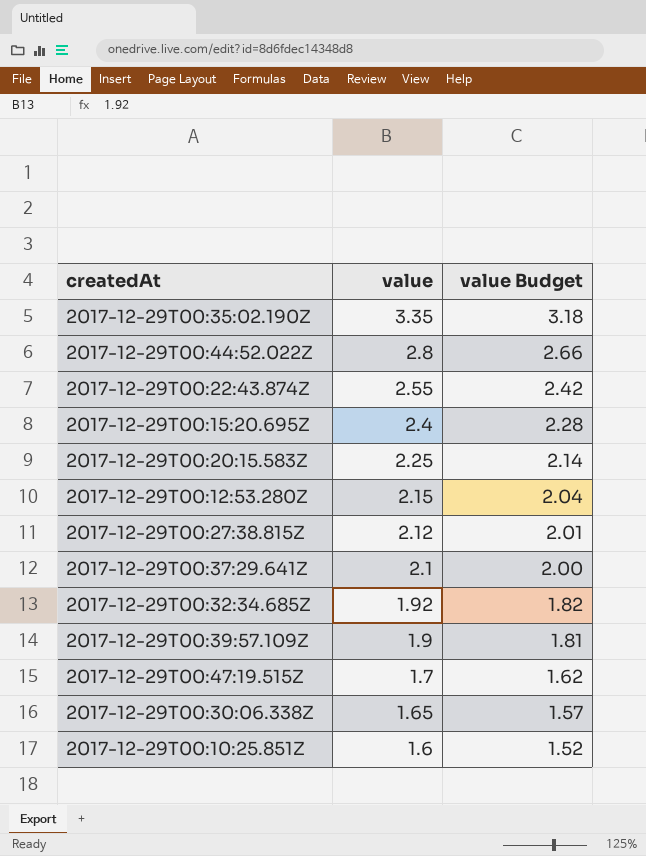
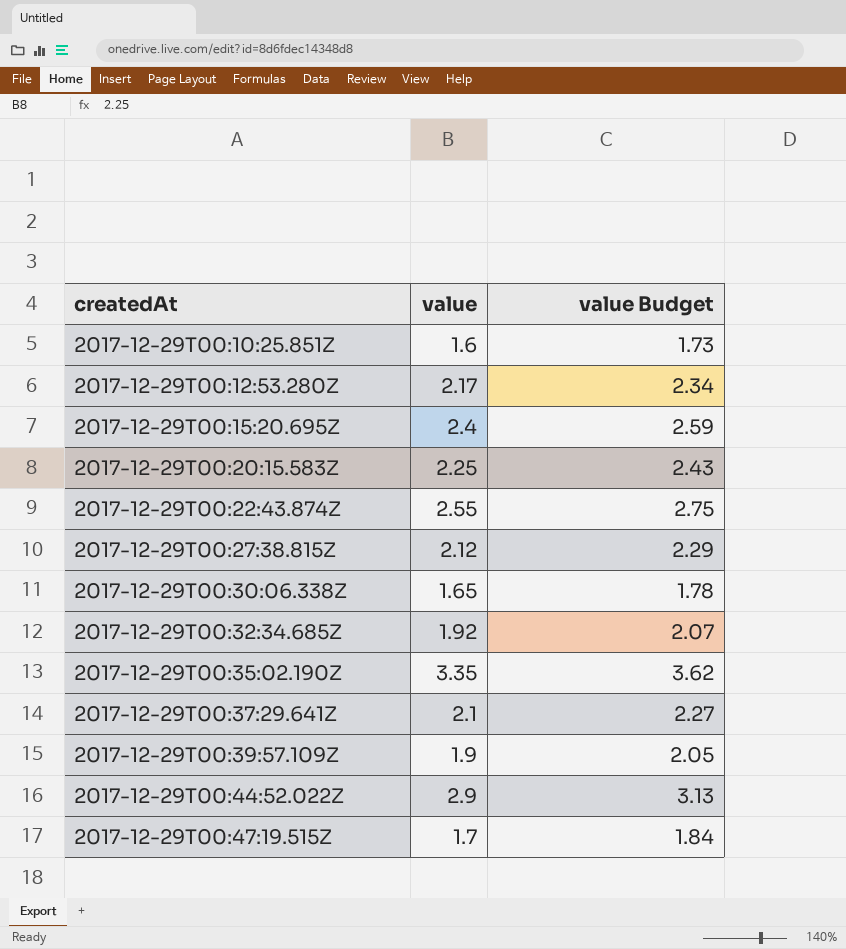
row order: value descending -> createdAt ascending
column value Budget | formula: [value] * 0.95 -> [value] * 1.08
2017-12-29T00:12:53.280Z | value: 2.15 -> 2.17
2017-12-29T00:44:52.022Z | value: 2.8 -> 2.9

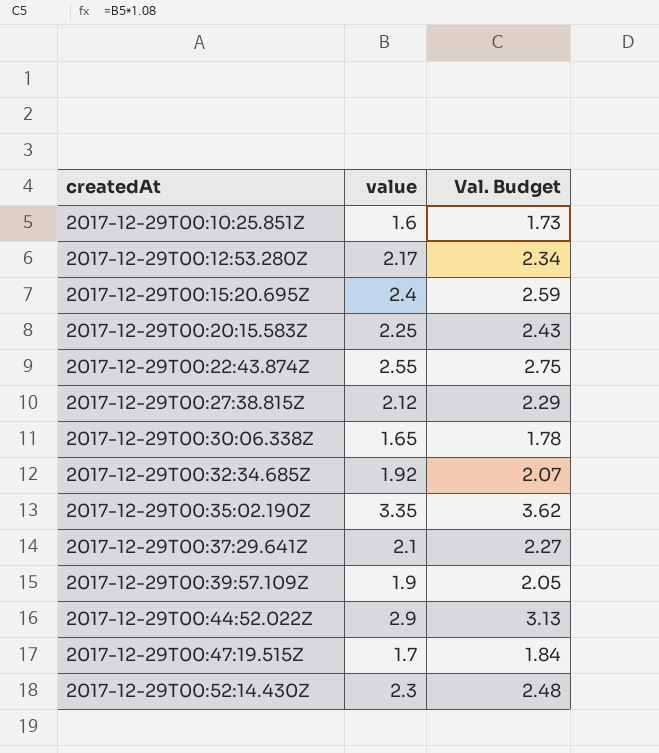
column name: value Budget -> Val. Budget
row 2017-12-29T00:52:14.430Z: none -> 2.3 | 2.48

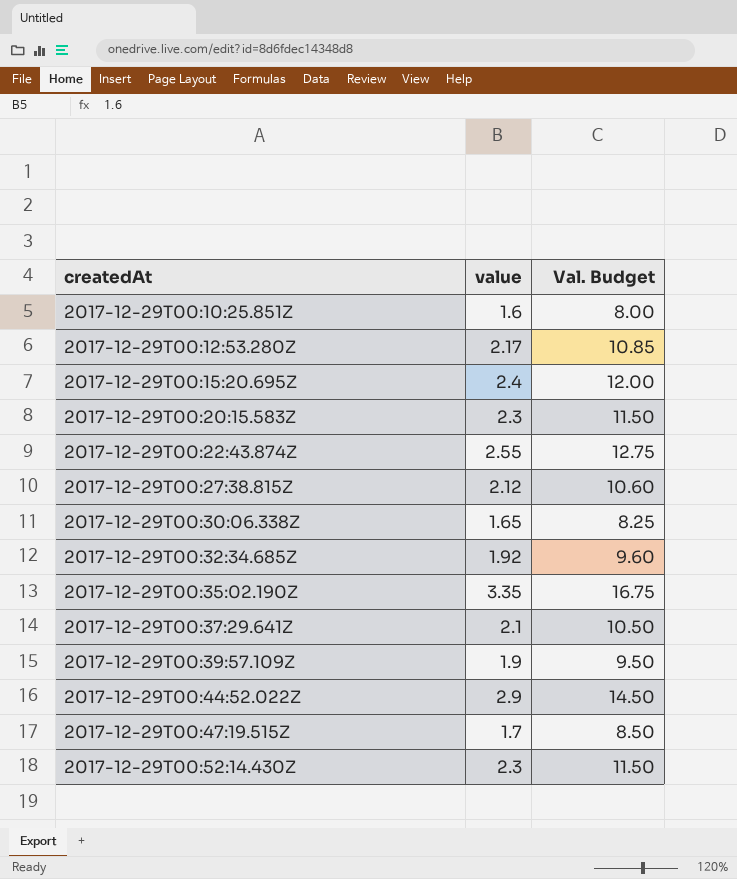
column Val. Budget | formula: [value] * 1.08 -> [value] * 5
2017-12-29T00:20:15.583Z | value: 2.25 -> 2.3

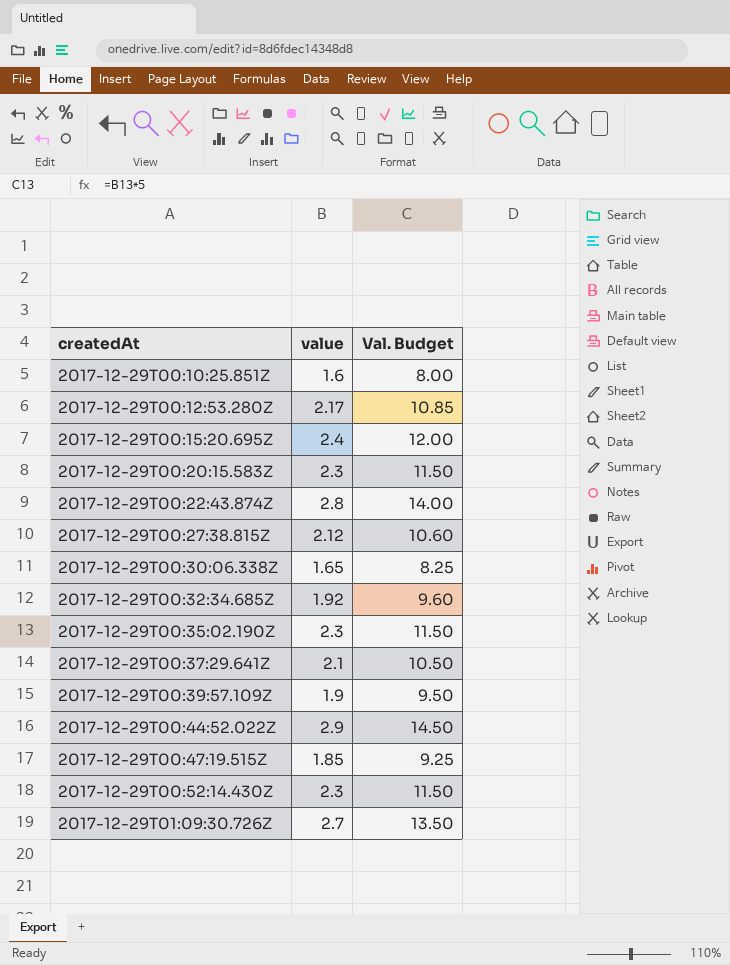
2017-12-29T00:22:43.874Z | value: 2.55 -> 2.8
2017-12-29T00:22:43.874Z | Val. Budget: 12.75 -> 14.00
2017-12-29T00:35:02.190Z | value: 3.35 -> 2.3
2017-12-29T00:35:02.190Z | Val. Budget: 16.75 -> 11.50
2017-12-29T00:47:19.515Z | value: 1.7 -> 1.85
2017-12-29T00:47:19.515Z | Val. Budget: 8.50 -> 9.25
row 2017-12-29T01:09:30.726Z: none -> 2.7 | 13.50

